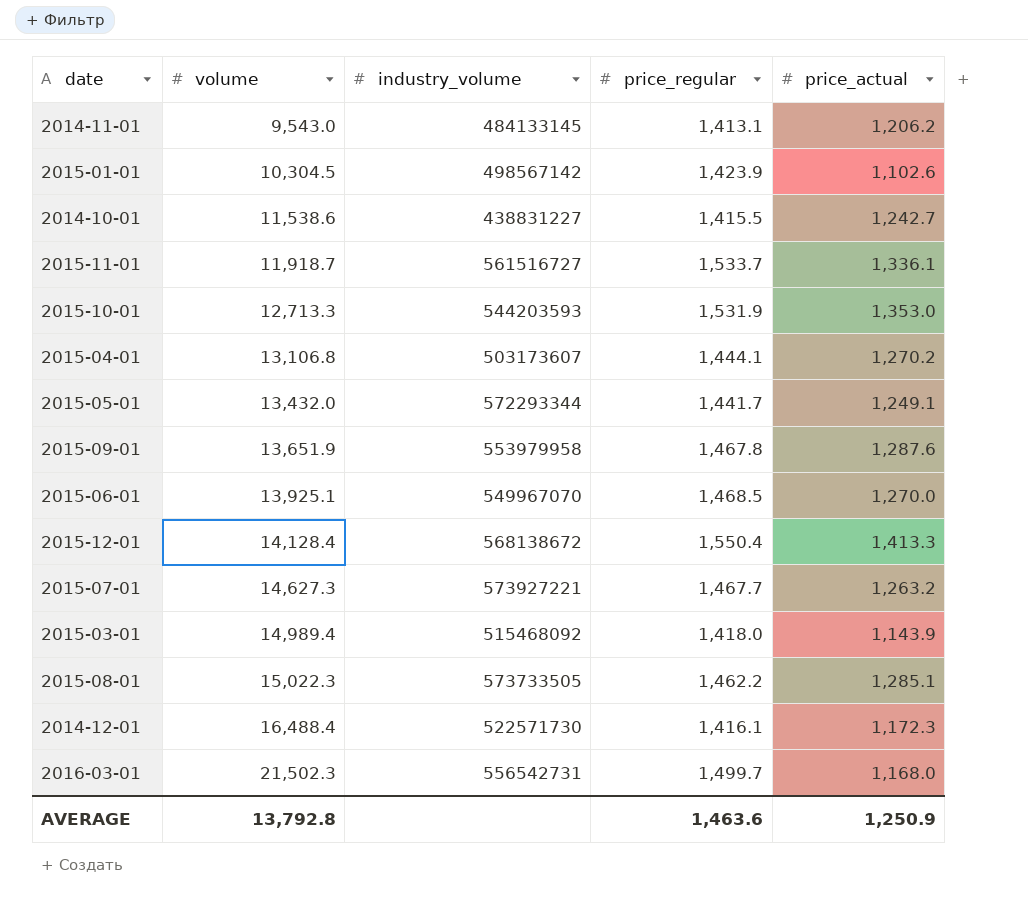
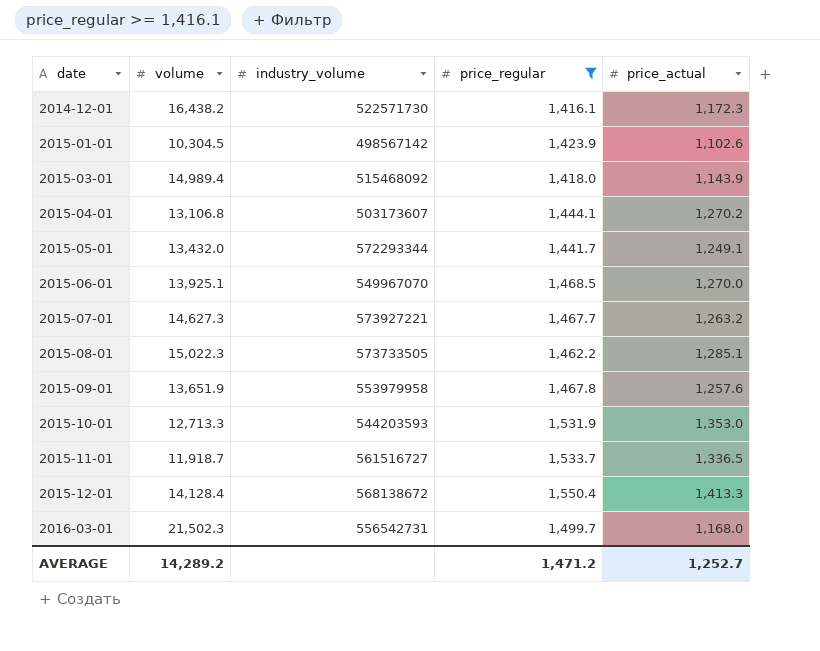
filter: none -> price_regular >= 1,416.1
row order: volume ascending -> date ascending
2014-12-01 | volume: 16,488.4 -> 16,438.2
2015-09-01 | price_actual: 1,287.6 -> 1,257.6
2015-11-01 | price_actual: 1,336.1 -> 1,336.5
AVERAGE | volume: 13,792.8 -> 14,289.2
AVERAGE | price_regular: 1,463.6 -> 1,471.2
AVERAGE | price_actual: 1,250.9 -> 1,252.7

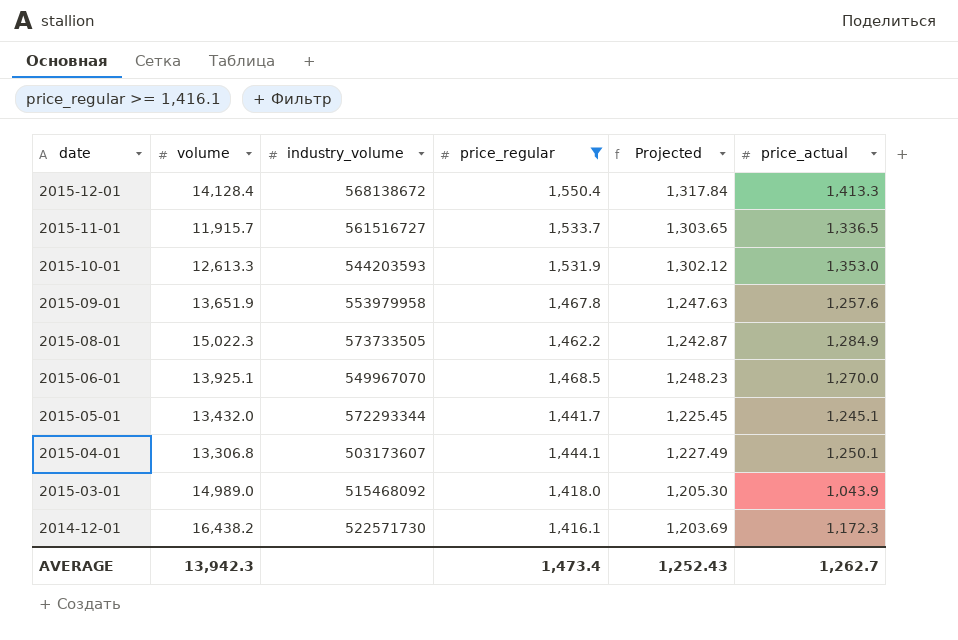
row order: date ascending -> date descending
column Projected | formula: none -> [price_regular] * 0.85
row 2015-01-01: 10,304.5 | 498567142 | 1,423.9 | 1,102.6 -> none
row 2015-07-01: 14,627.3 | 573927221 | 1,467.7 | 1,263.2 -> none
row 2016-03-01: 21,502.3 | 556542731 | 1,499.7 | 1,168.0 -> none
2015-11-01 | volume: 11,918.7 -> 11,915.7
2015-10-01 | volume: 12,713.3 -> 12,613.3
2015-08-01 | price_actual: 1,285.1 -> 1,284.9
2015-05-01 | price_actual: 1,249.1 -> 1,245.1
2015-04-01 | volume: 13,106.8 -> 13,306.8
2015-04-01 | price_actual: 1,270.2 -> 1,250.1
2015-03-01 | volume: 14,989.4 -> 14,989.0
2015-03-01 | price_actual: 1,143.9 -> 1,043.9
AVERAGE | volume: 14,289.2 -> 13,942.3
AVERAGE | price_regular: 1,471.2 -> 1,473.4
AVERAGE | price_actual: 1,252.7 -> 1,262.7

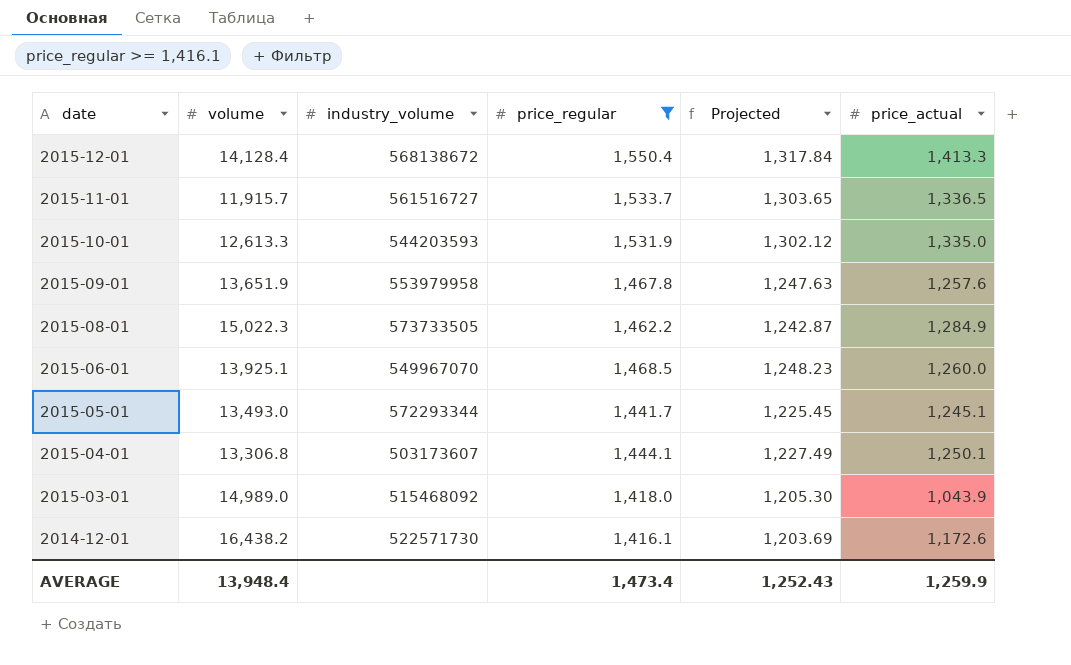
2015-10-01 | price_actual: 1,353.0 -> 1,335.0
2015-06-01 | price_actual: 1,270.0 -> 1,260.0
2015-05-01 | volume: 13,432.0 -> 13,493.0
2014-12-01 | price_actual: 1,172.3 -> 1,172.6
AVERAGE | volume: 13,942.3 -> 13,948.4
AVERAGE | price_actual: 1,262.7 -> 1,259.9

